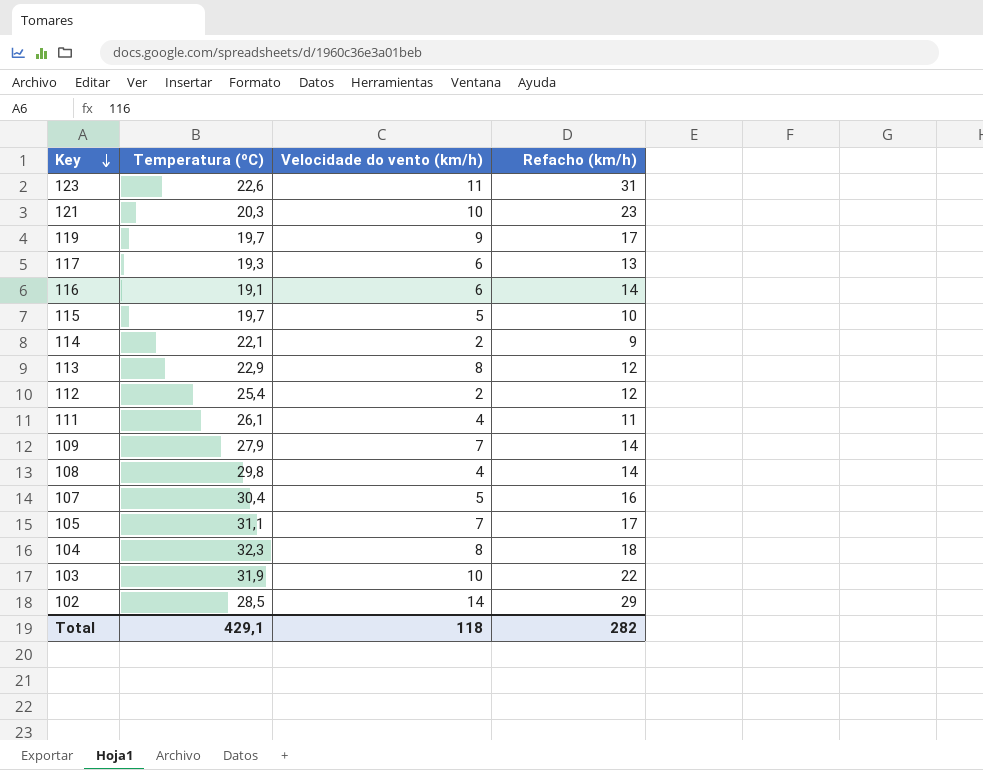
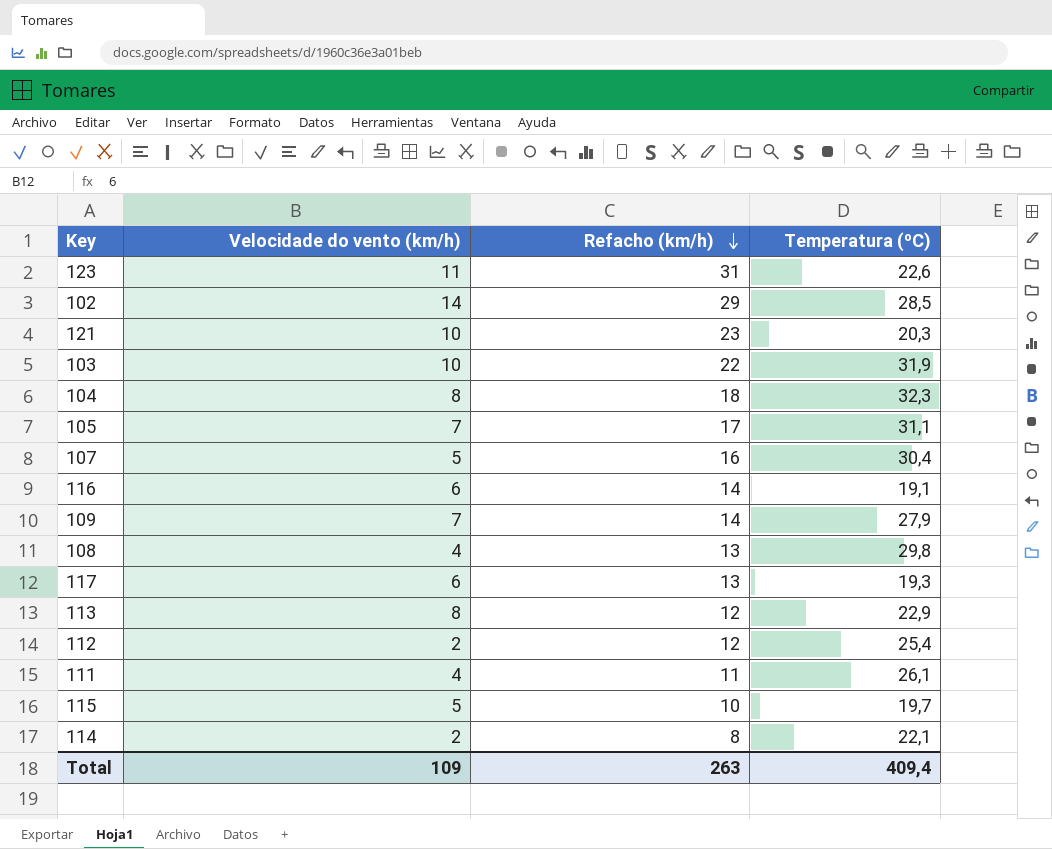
row order: Key descending -> Refacho (km/h) descending
column Temperatura (ºC) | position: 2 -> 4
row 119: 19,7 | 9 | 17 -> none
108 | Refacho (km/h): 14 -> 13
114 | Refacho (km/h): 9 -> 8
Total | Velocidade do vento (km/h): 118 -> 109
Total | Refacho (km/h): 282 -> 263
Total | Temperatura (ºC): 429,1 -> 409,4

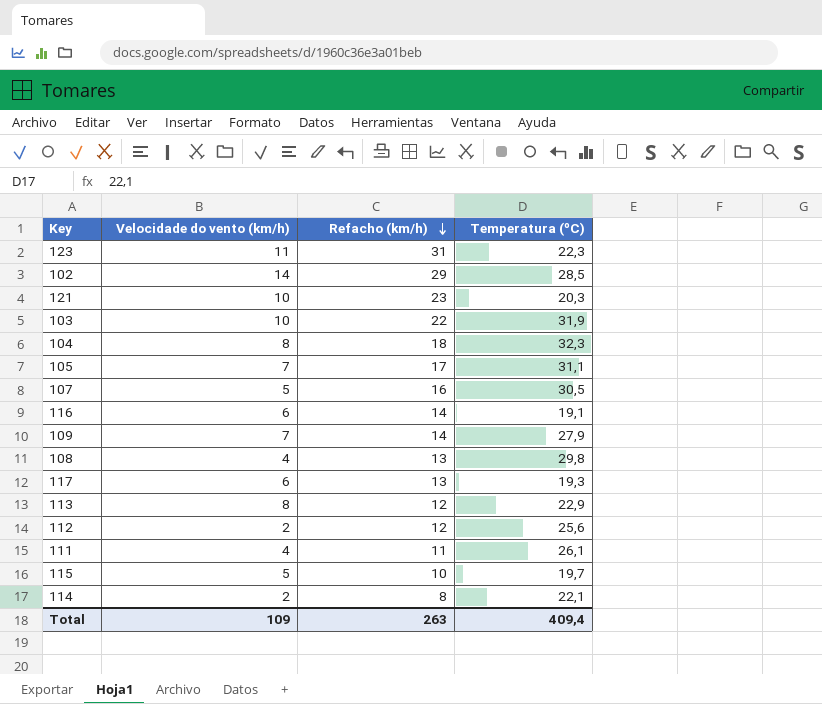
123 | Temperatura (ºC): 22,6 -> 22,3
107 | Temperatura (ºC): 30,4 -> 30,5
112 | Temperatura (ºC): 25,4 -> 25,6

